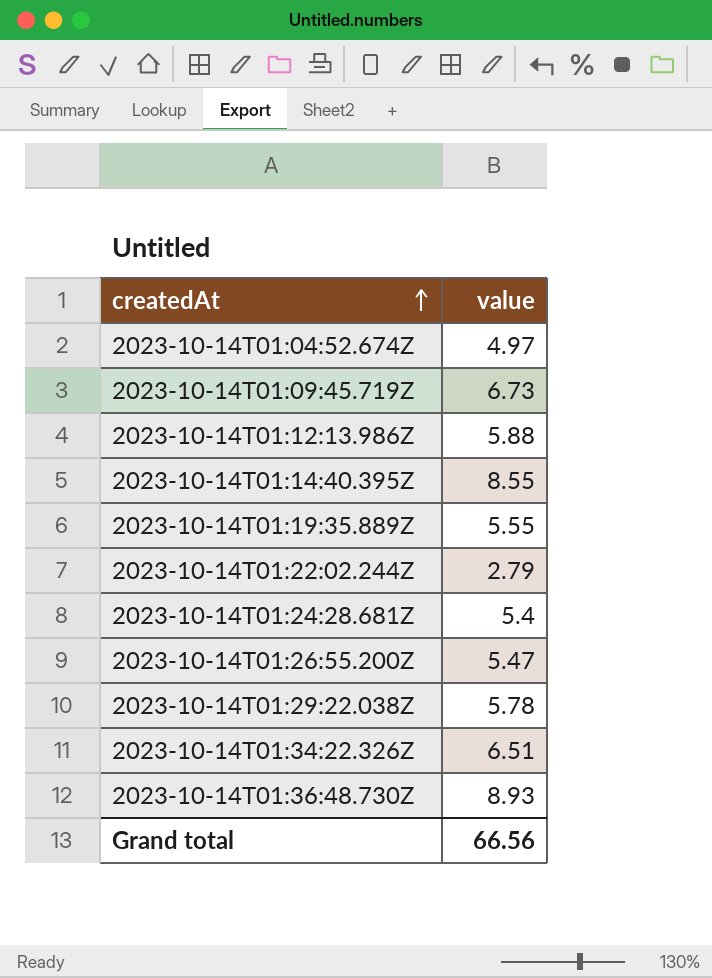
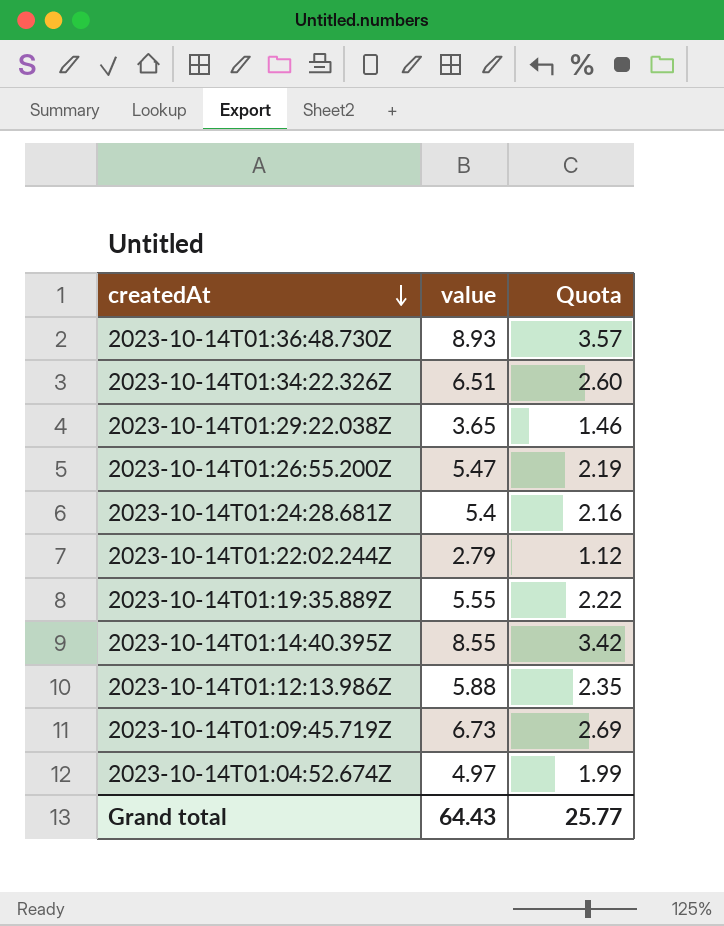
row order: createdAt ascending -> createdAt descending
column Quota | formula: none -> [value] * 0.4
2023-10-14T01:29:22.038Z | value: 5.78 -> 3.65
Grand total | value: 66.56 -> 64.43

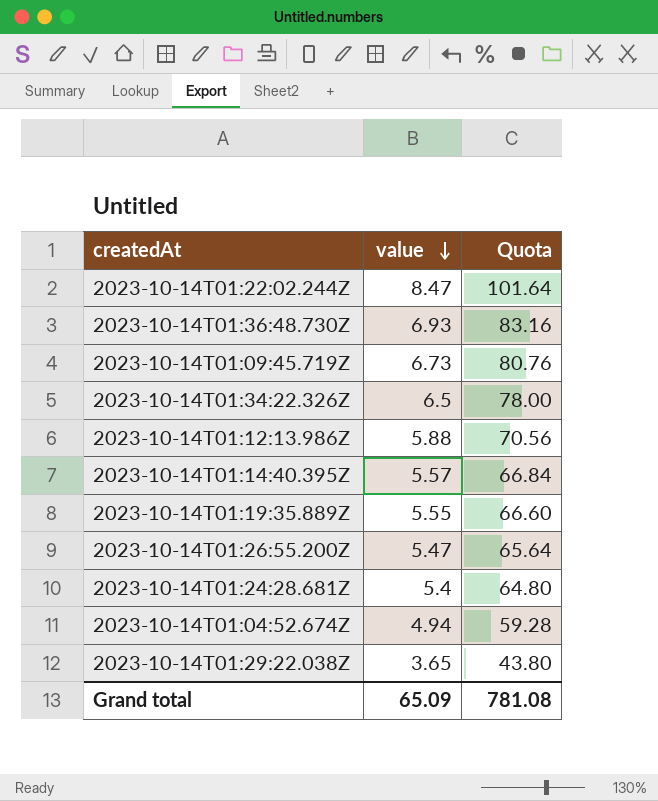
row order: createdAt descending -> value descending
column Quota | formula: [value] * 0.4 -> [value] * 12
2023-10-14T01:22:02.244Z | value: 2.79 -> 8.47
2023-10-14T01:36:48.730Z | value: 8.93 -> 6.93
2023-10-14T01:34:22.326Z | value: 6.51 -> 6.5
2023-10-14T01:14:40.395Z | value: 8.55 -> 5.57
2023-10-14T01:04:52.674Z | value: 4.97 -> 4.94
Grand total | value: 64.43 -> 65.09
Grand total | Quota: 25.77 -> 781.08

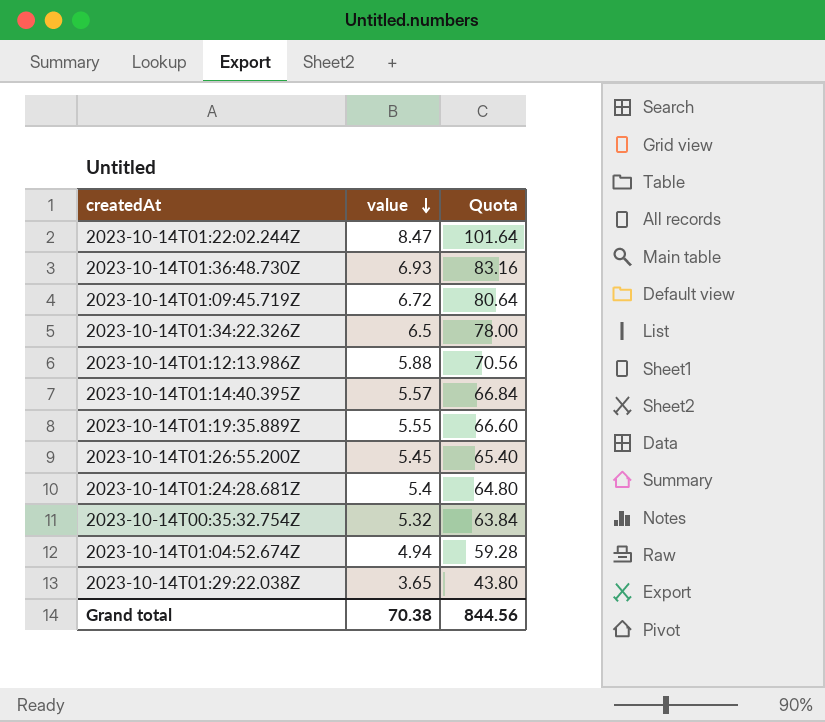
2023-10-14T01:09:45.719Z | value: 6.73 -> 6.72
2023-10-14T01:09:45.719Z | Quota: 80.76 -> 80.64
2023-10-14T01:26:55.200Z | value: 5.47 -> 5.45
2023-10-14T01:26:55.200Z | Quota: 65.64 -> 65.40
row 2023-10-14T00:35:32.754Z: none -> 5.32 | 63.84
Grand total | value: 65.09 -> 70.38
Grand total | Quota: 781.08 -> 844.56

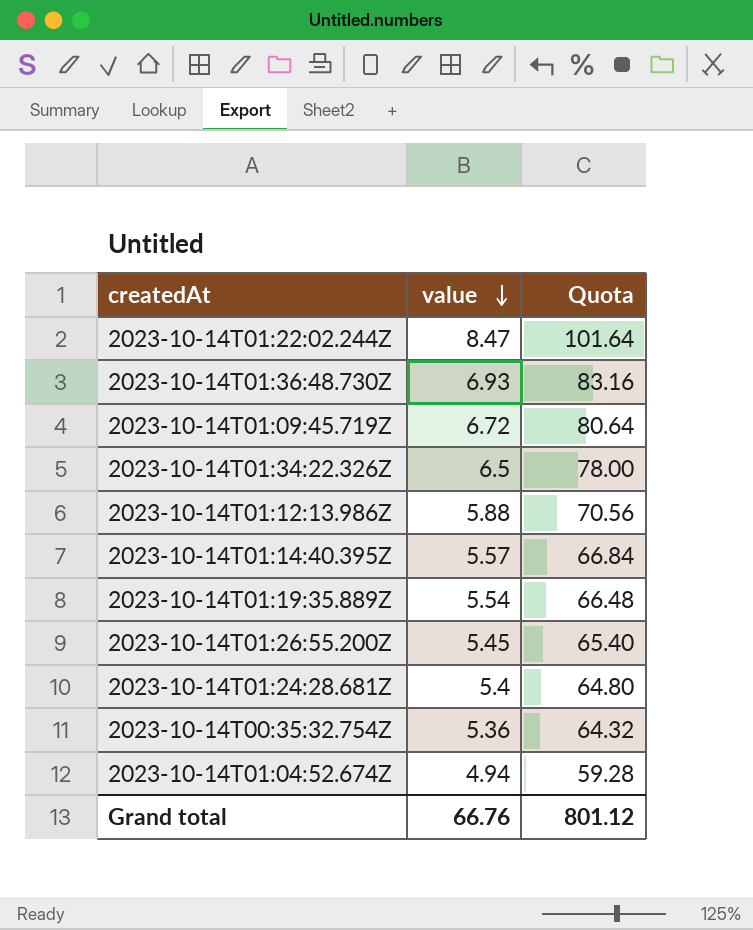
row 2023-10-14T01:29:22.038Z: 3.65 | 43.80 -> none
2023-10-14T01:19:35.889Z | value: 5.55 -> 5.54
2023-10-14T01:19:35.889Z | Quota: 66.60 -> 66.48
2023-10-14T00:35:32.754Z | value: 5.32 -> 5.36
2023-10-14T00:35:32.754Z | Quota: 63.84 -> 64.32
Grand total | value: 70.38 -> 66.76
Grand total | Quota: 844.56 -> 801.12

